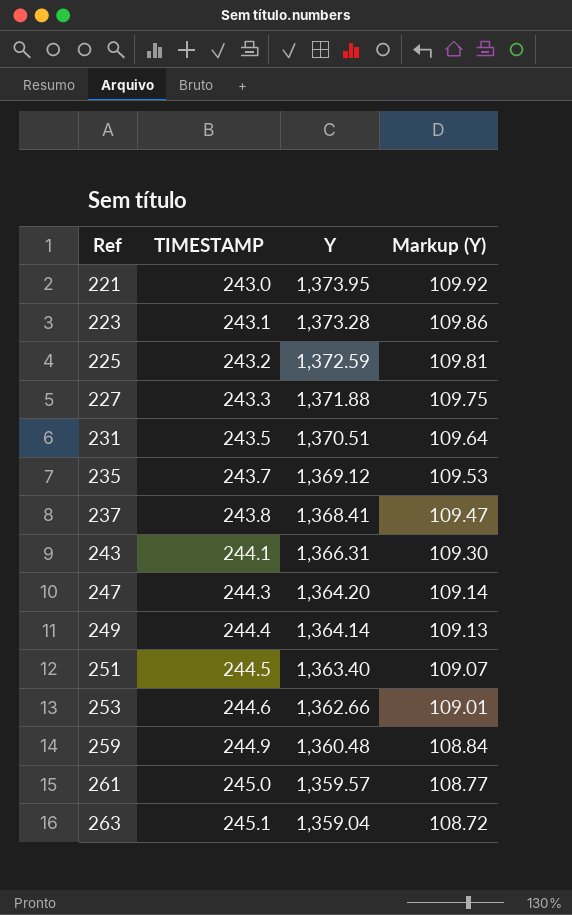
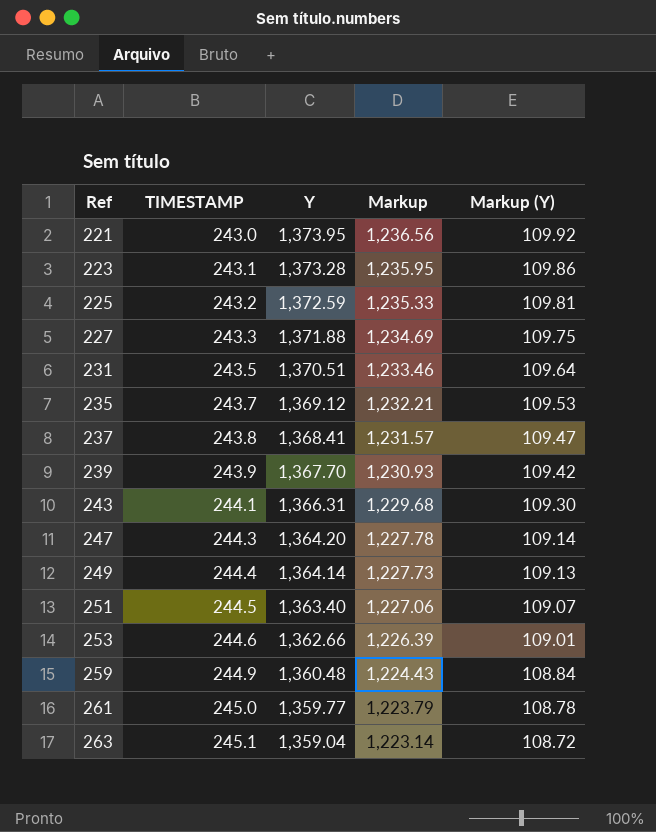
column Markup | formula: none -> [Y] * 0.9
row 239: none -> 243.9 | 1,367.70 | 1,230.93 | 109.42
261 | Y: 1,359.57 -> 1,359.77
261 | Markup (Y): 108.77 -> 108.78

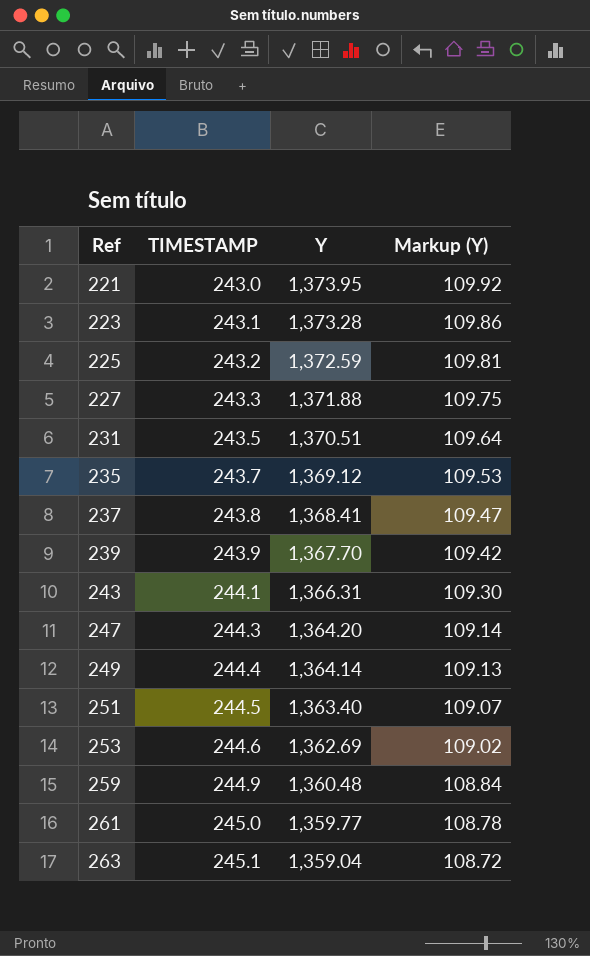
column Markup | formula: [Y] * 0.9 -> none
253 | Y: 1,362.66 -> 1,362.69
253 | Markup (Y): 109.01 -> 109.02

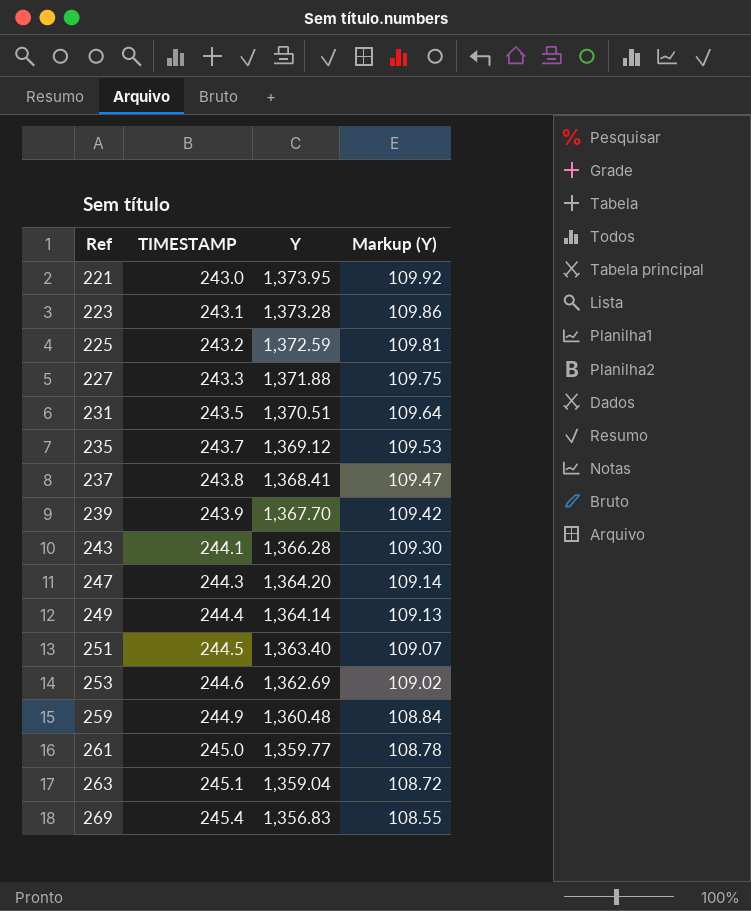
243 | Y: 1,366.31 -> 1,366.28
row 269: none -> 245.4 | 1,356.83 | 108.55

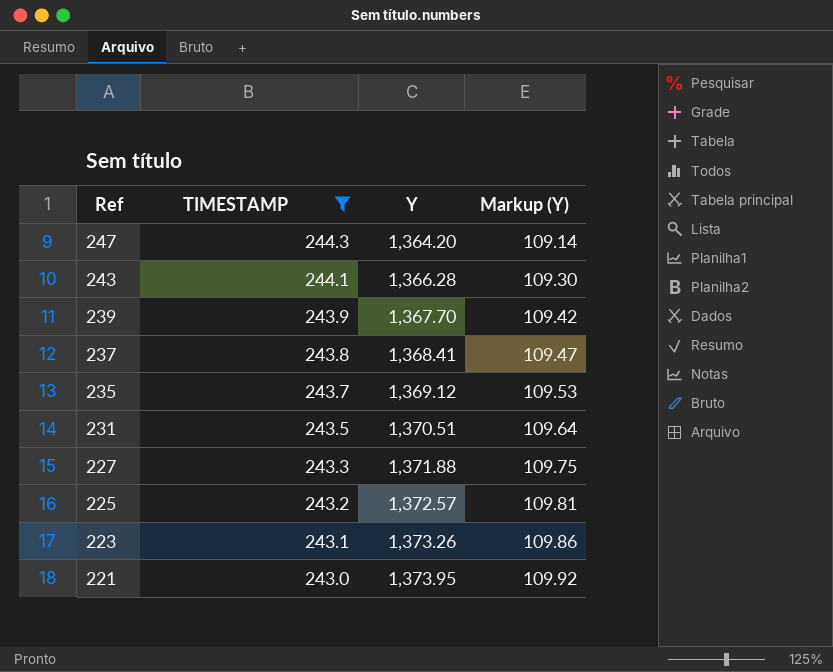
filter: none -> TIMESTAMP <= 244.3
row order: Ref ascending -> Ref descending
225 | Y: 1,372.59 -> 1,372.57
223 | Y: 1,373.28 -> 1,373.26

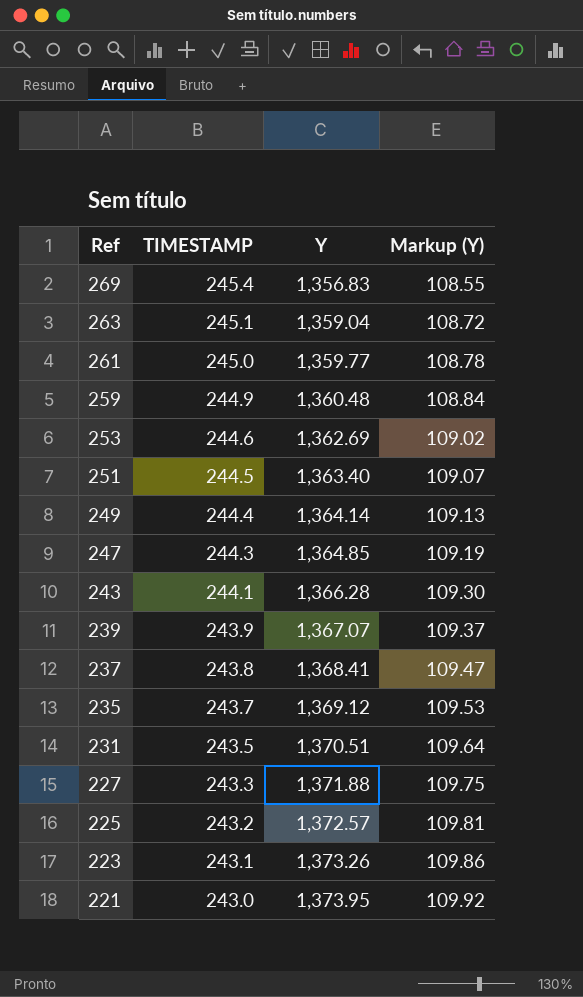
filter: TIMESTAMP <= 244.3 -> none
247 | Y: 1,364.20 -> 1,364.85
247 | Markup (Y): 109.14 -> 109.19
239 | Y: 1,367.70 -> 1,367.07
239 | Markup (Y): 109.42 -> 109.37

